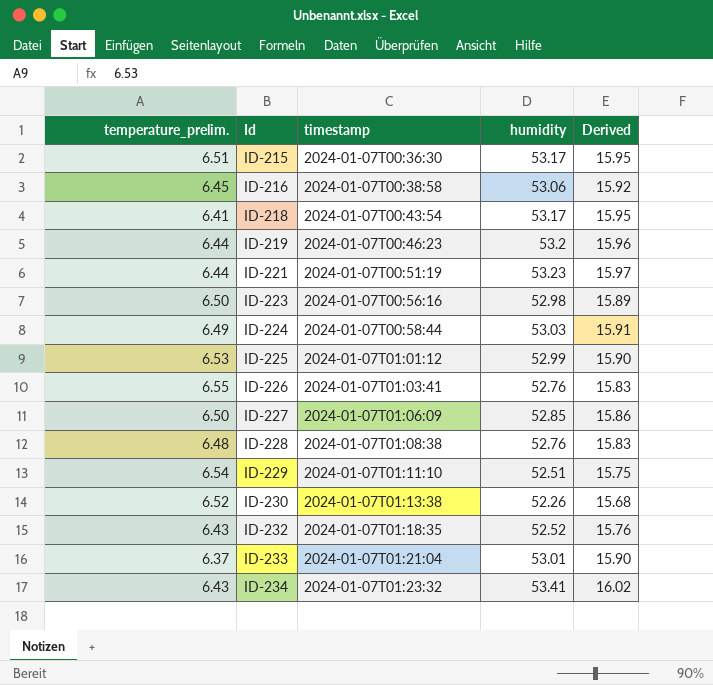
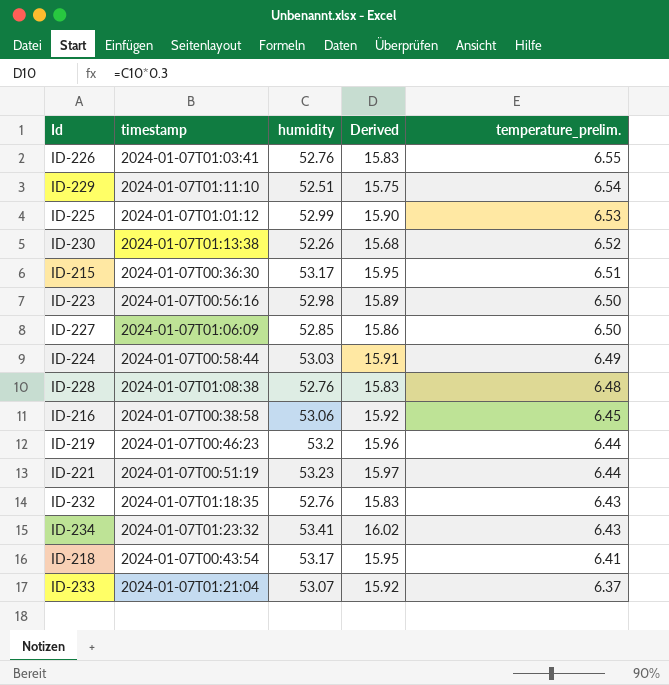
row order: Id ascending -> temperature_prelim. descending
column temperature_prelim. | position: 1 -> 5
ID-232 | humidity: 52.52 -> 52.76
ID-232 | Derived: 15.76 -> 15.83
ID-233 | humidity: 53.01 -> 53.07
ID-233 | Derived: 15.90 -> 15.92

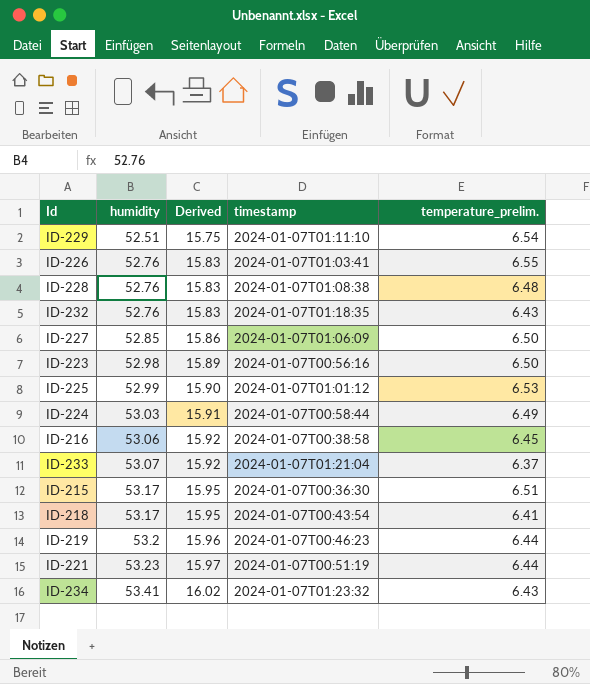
row order: temperature_prelim. descending -> humidity ascending
column timestamp | position: 2 -> 4
row ID-230: 2024-01-07T01:13:38 | 52.26 | 15.68 | 6.52 -> none

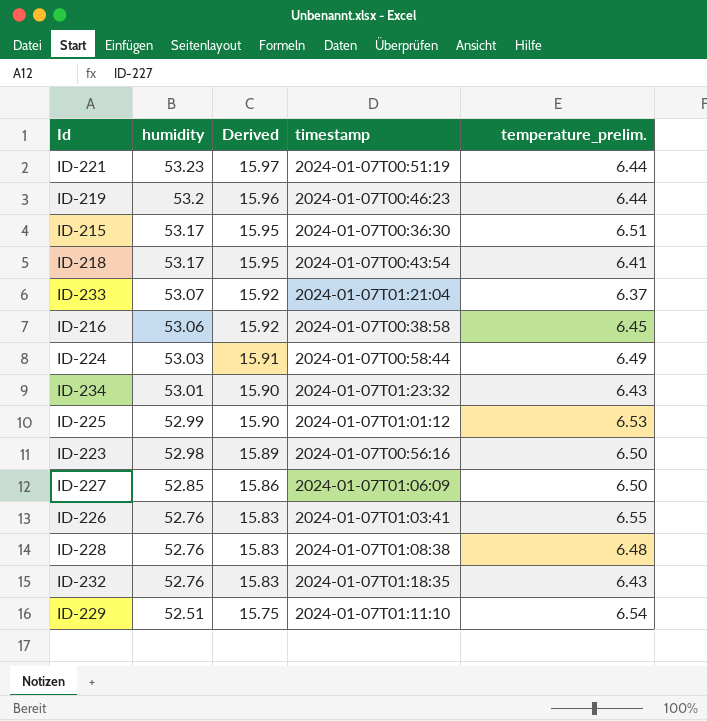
row order: humidity ascending -> humidity descending
ID-234 | humidity: 53.41 -> 53.01
ID-234 | Derived: 16.02 -> 15.90

